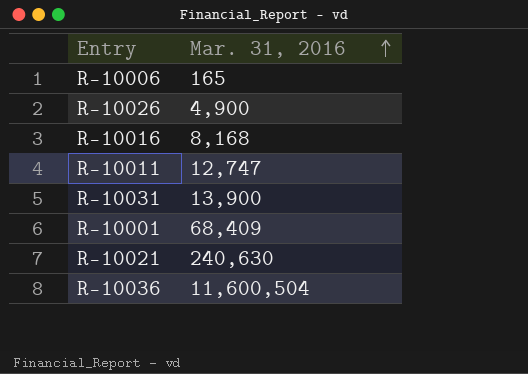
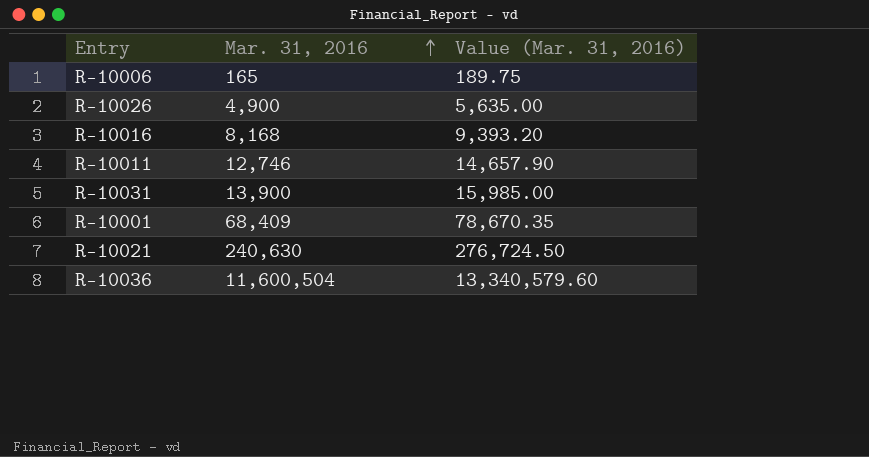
column Value (Mar. 31, 2016) | formula: none -> [Mar. 31, 2016] * 1.15
R-10011 | Mar. 31, 2016: 12,747 -> 12,746

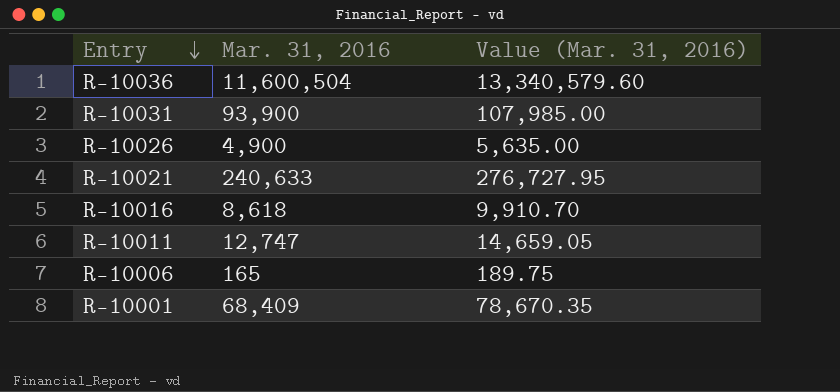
row order: Mar. 31, 2016 ascending -> Entry descending
R-10031 | Mar. 31, 2016: 13,900 -> 93,900
R-10031 | Value (Mar. 31, 2016): 15,985.00 -> 107,985.00
R-10021 | Mar. 31, 2016: 240,630 -> 240,633
R-10021 | Value (Mar. 31, 2016): 276,724.50 -> 276,727.95
R-10016 | Mar. 31, 2016: 8,168 -> 8,618
R-10016 | Value (Mar. 31, 2016): 9,393.20 -> 9,910.70
R-10011 | Mar. 31, 2016: 12,746 -> 12,747
R-10011 | Value (Mar. 31, 2016): 14,657.90 -> 14,659.05

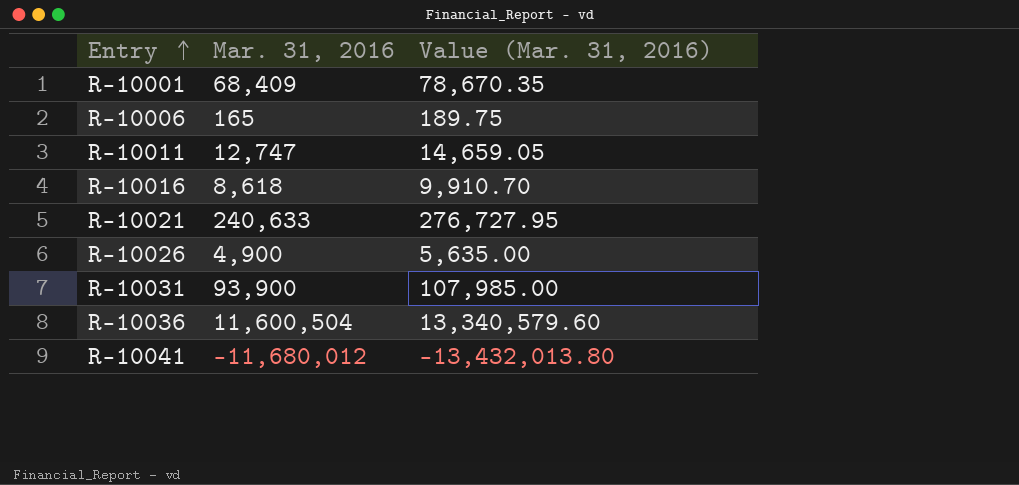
row order: Entry descending -> Entry ascending
row R-10041: none -> -11,680,012 | -13,432,013.80

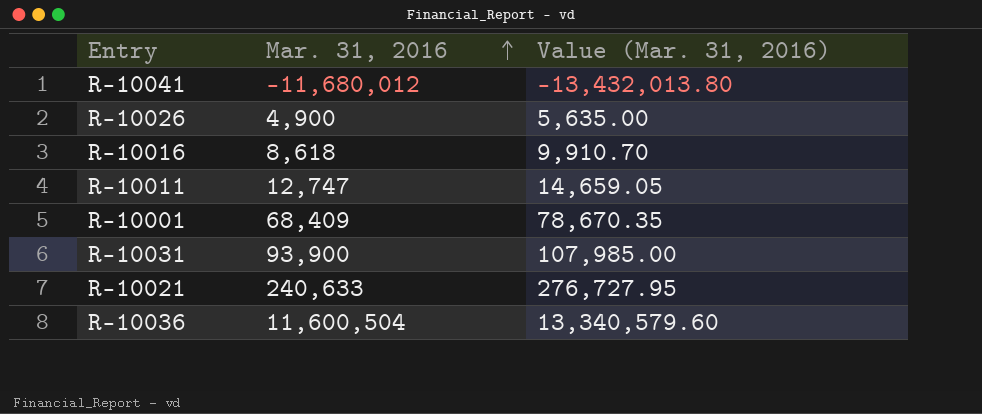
row order: Entry ascending -> Mar. 31, 2016 ascending
row R-10006: 165 | 189.75 -> none

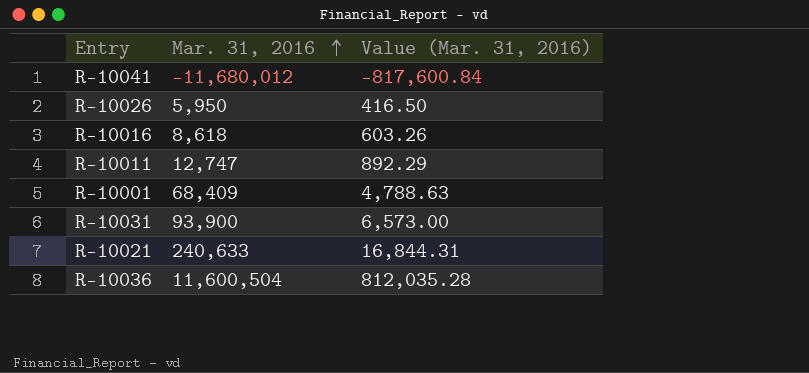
column Value (Mar. 31, 2016) | formula: [Mar. 31, 2016] * 1.15 -> [Mar. 31, 2016] * 0.07
R-10026 | Mar. 31, 2016: 4,900 -> 5,950

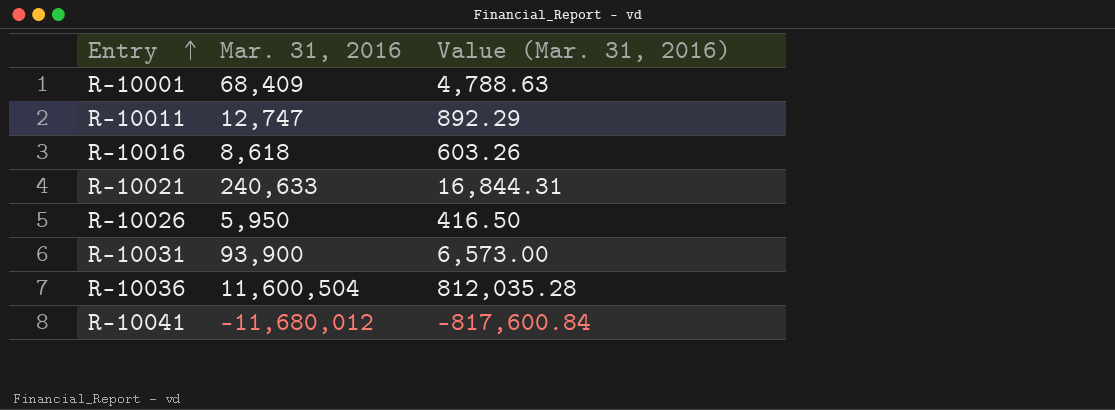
row order: Mar. 31, 2016 ascending -> Entry ascending

